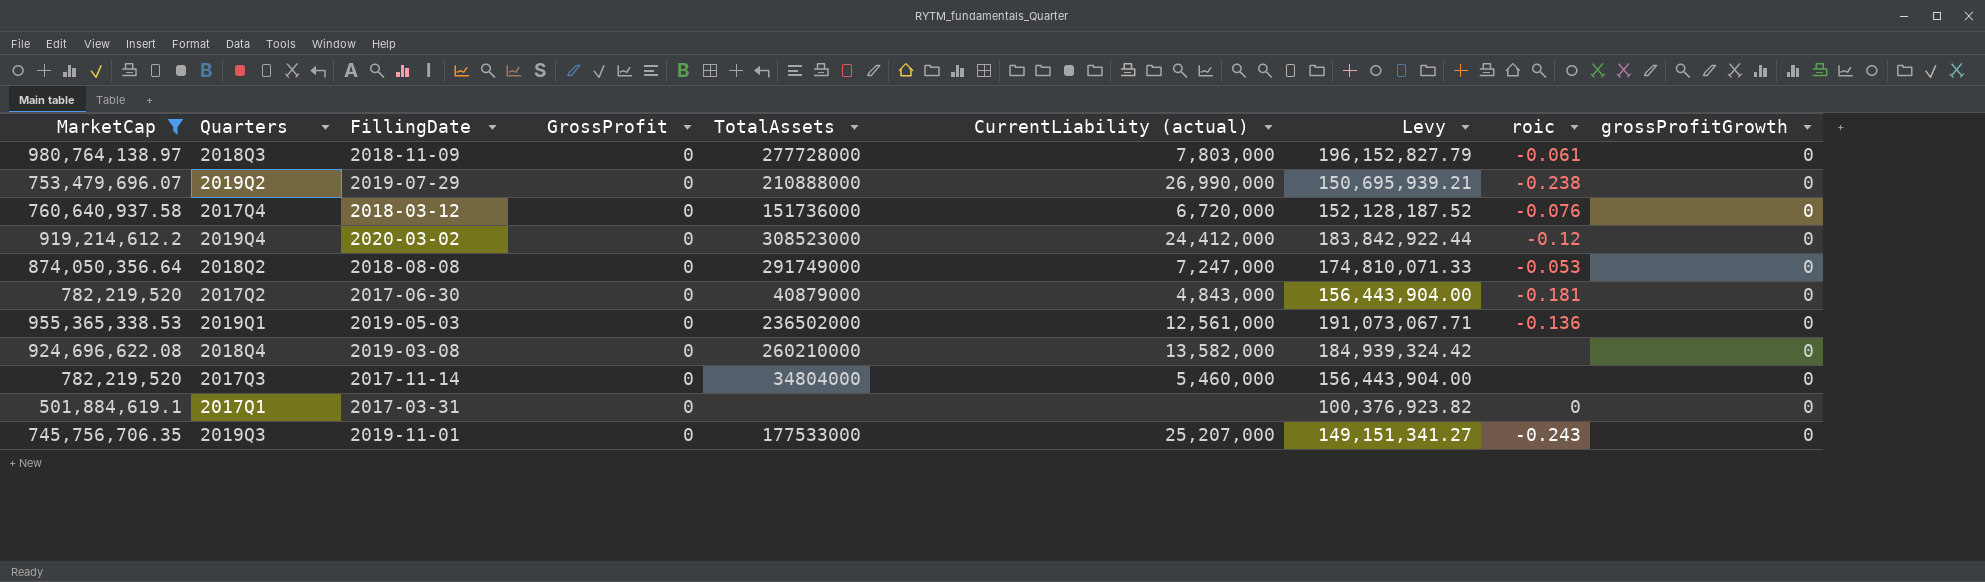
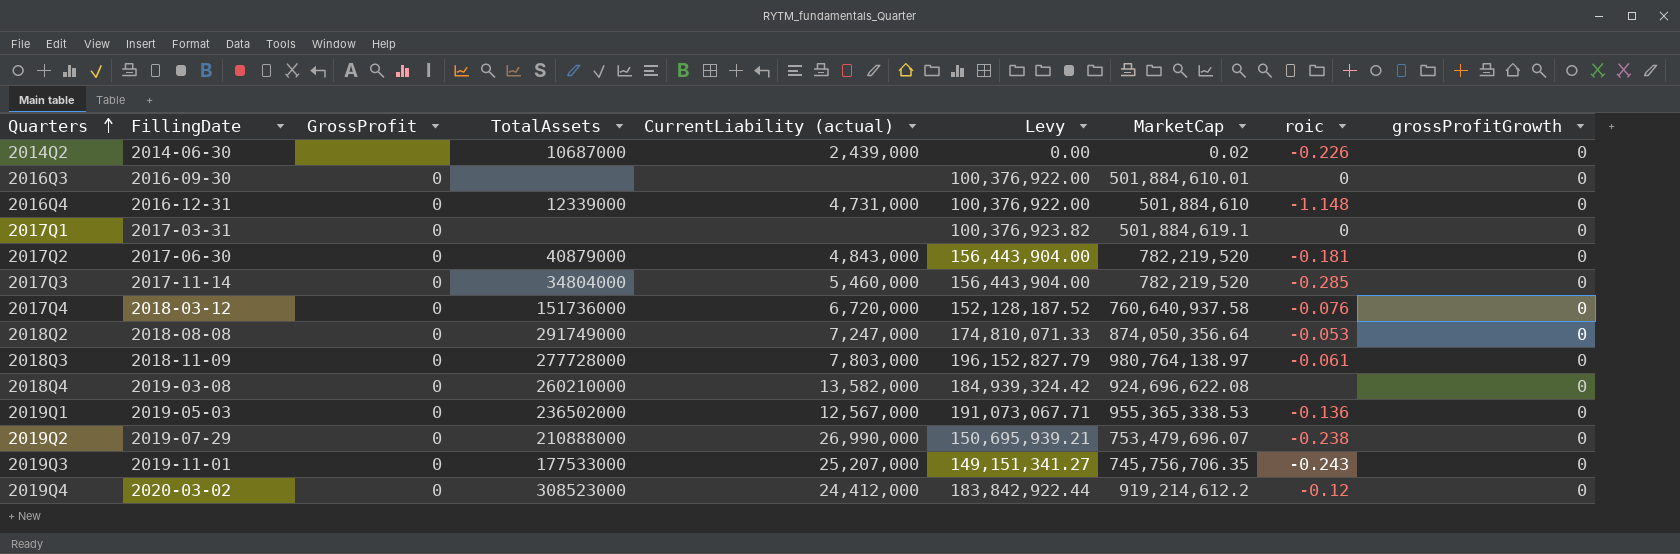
filter: MarketCap >= 501,884,619.1 -> none
row order: none -> Quarters ascending
column MarketCap | position: 1 -> 7
2017Q3 | roic: none -> -0.285
2019Q1 | CurrentLiability (actual): 12,561,000 -> 12,567,000

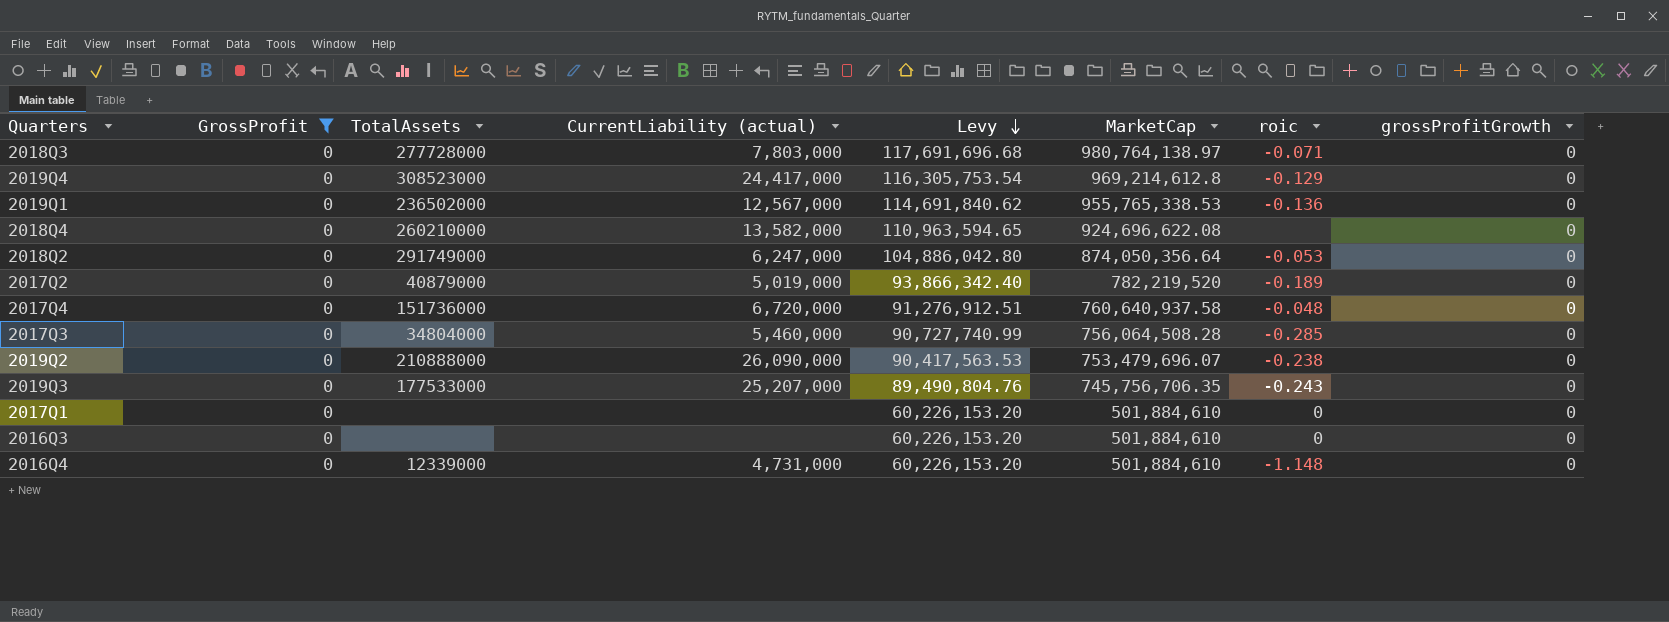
filter: none -> GrossProfit = 0
row order: Quarters ascending -> Levy descending
column FillingDate | position: 2 -> none
column Levy | formula: [MarketCap] * 0.2 -> [MarketCap] * 0.12
2018Q3 | roic: -0.061 -> -0.071
2019Q4 | CurrentLiability (actual): 24,412,000 -> 24,417,000
2019Q4 | MarketCap: 919,214,612.2 -> 969,214,612.8
2019Q4 | roic: -0.12 -> -0.129
2019Q1 | MarketCap: 955,365,338.53 -> 955,765,338.53
2018Q2 | CurrentLiability (actual): 7,247,000 -> 6,247,000
2017Q2 | CurrentLiability (actual): 4,843,000 -> 5,019,000
2017Q2 | roic: -0.181 -> -0.189
2017Q4 | roic: -0.076 -> -0.048
2017Q3 | MarketCap: 782,219,520 -> 756,064,508.28
2019Q2 | CurrentLiability (actual): 26,990,000 -> 26,090,000
2017Q1 | MarketCap: 501,884,619.1 -> 501,884,610
2016Q3 | MarketCap: 501,884,610.01 -> 501,884,610

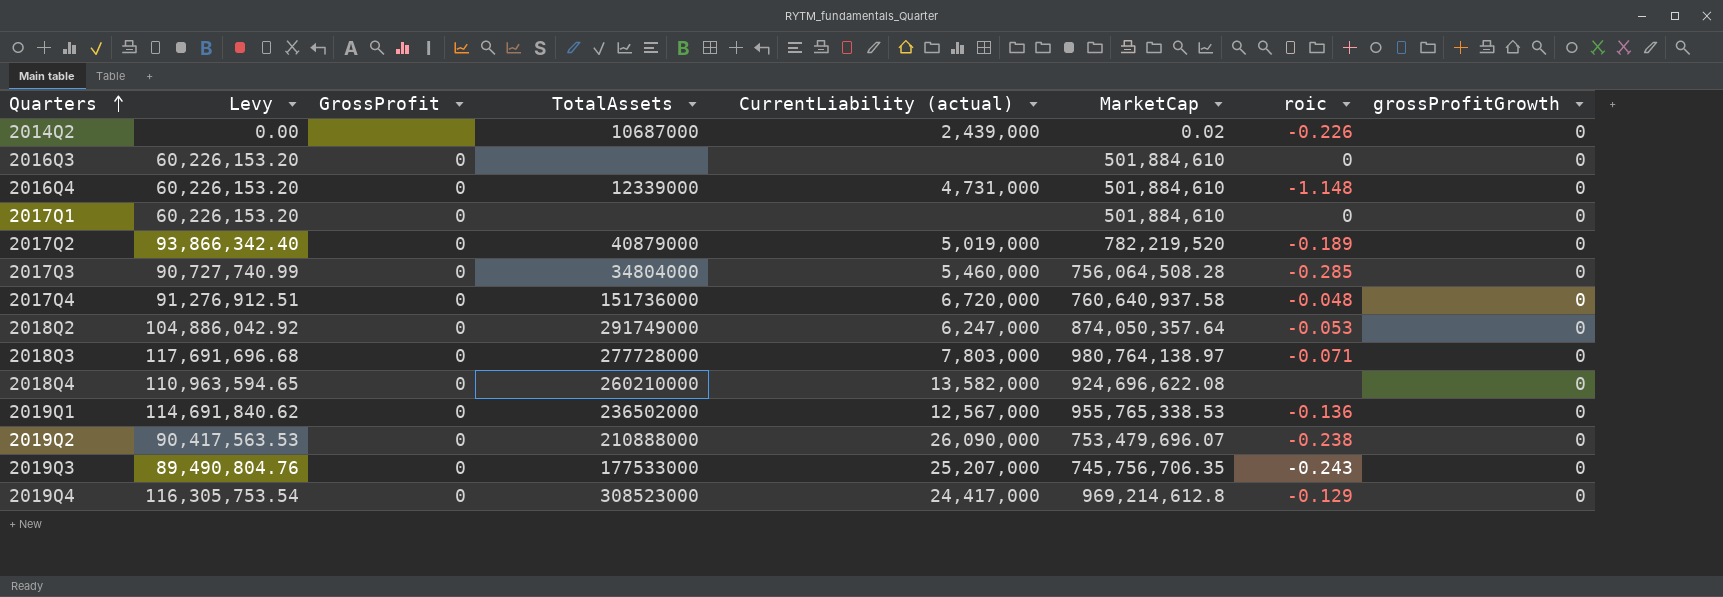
filter: GrossProfit = 0 -> none
row order: Levy descending -> Quarters ascending
column Levy | position: 5 -> 2
2018Q2 | Levy: 104,886,042.80 -> 104,886,042.92
2018Q2 | MarketCap: 874,050,356.64 -> 874,050,357.64

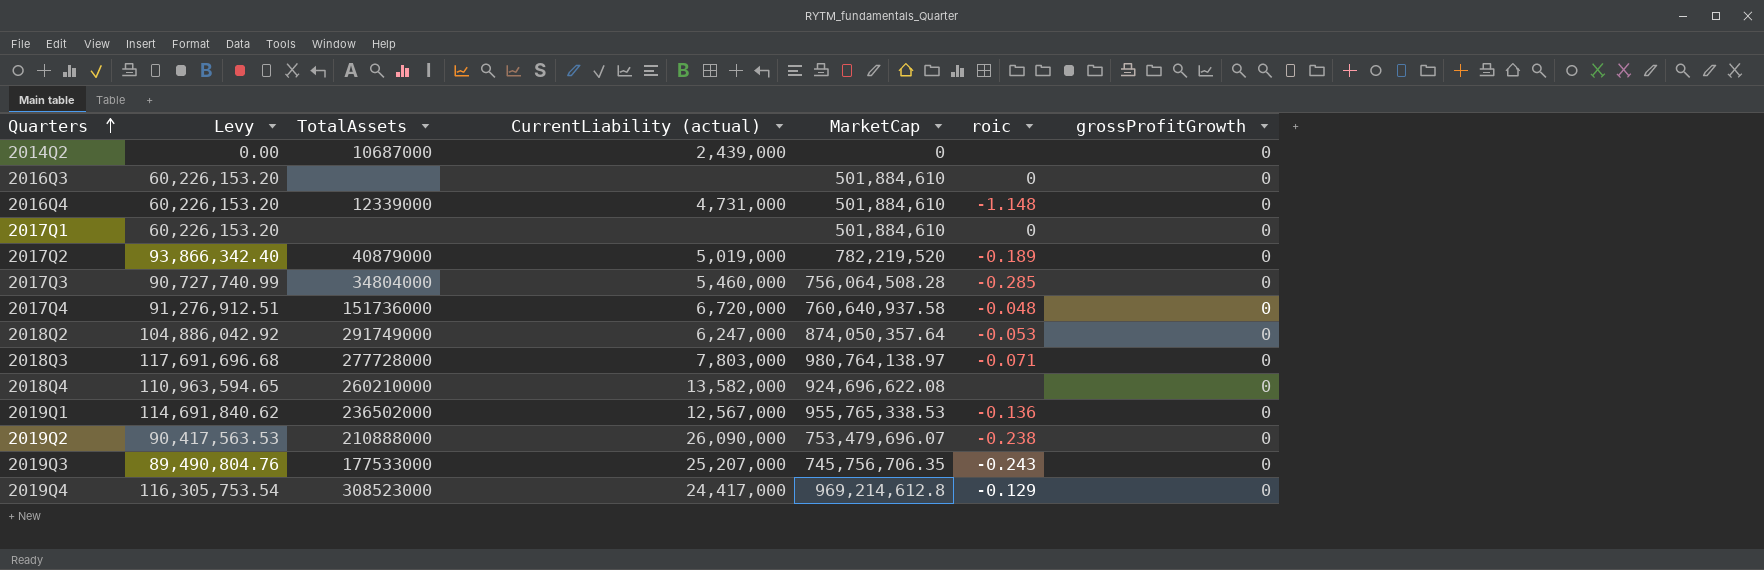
column GrossProfit | position: 3 -> none
2014Q2 | MarketCap: 0.02 -> 0
2014Q2 | roic: -0.226 -> none

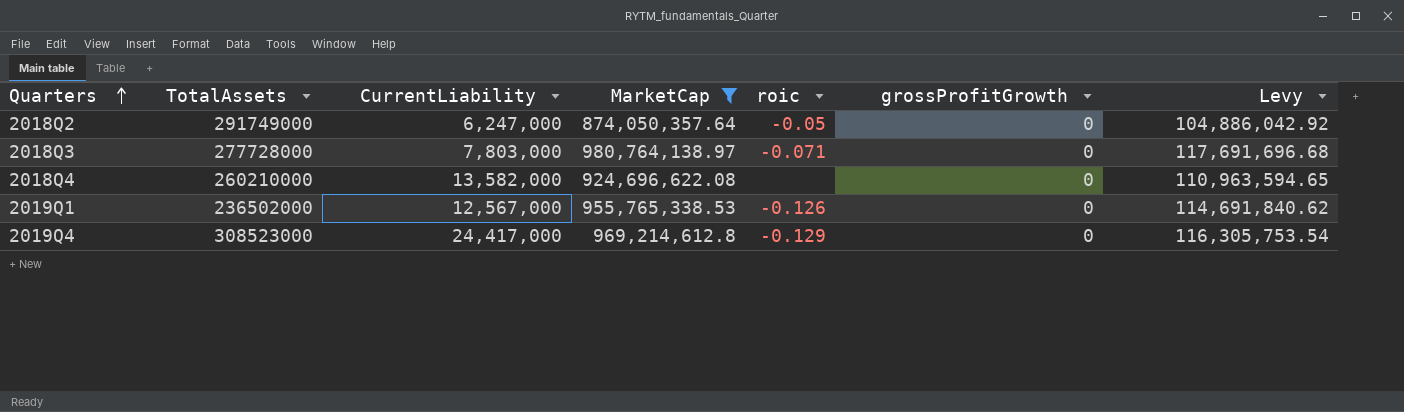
filter: none -> MarketCap >= 874,050,357.64
column name: CurrentLiability (actual) -> CurrentLiability
column Levy | position: 2 -> 7
2018Q2 | roic: -0.053 -> -0.05
2019Q1 | roic: -0.136 -> -0.126

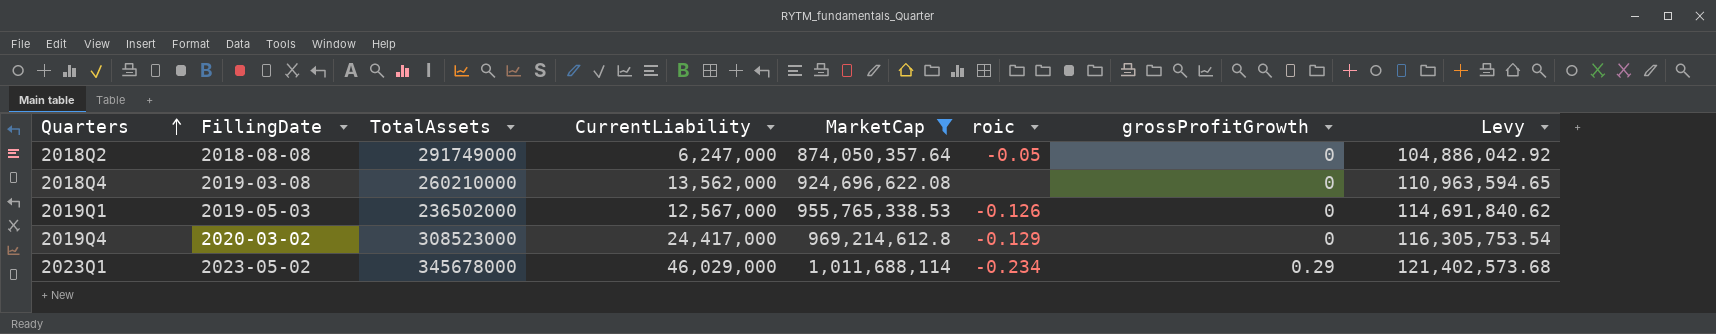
column FillingDate | position: none -> 2
row 2018Q3: 277728000 | 7,803,000 | 980,764,138.97 | -0.071 | 0 | 117,691,696.68 -> none
2018Q4 | CurrentLiability: 13,582,000 -> 13,562,000
row 2023Q1: none -> 2023-05-02 | 345678000 | 46,029,000 | 1,011,688,114 | -0.234 | 0.29 | 121,402,573.68

